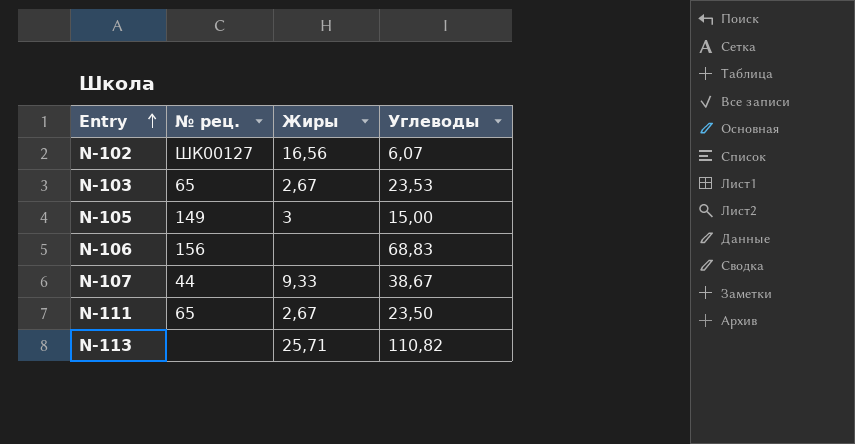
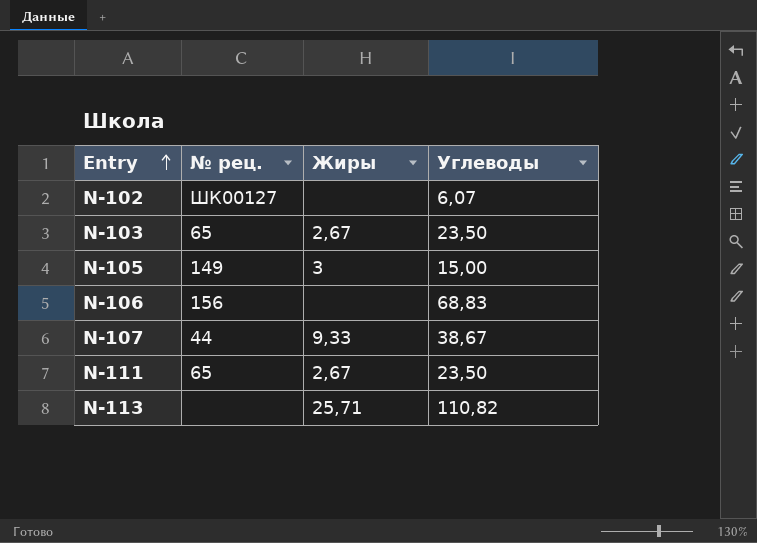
N-102 | Жиры: 16,56 -> none
N-103 | Углеводы: 23,53 -> 23,50

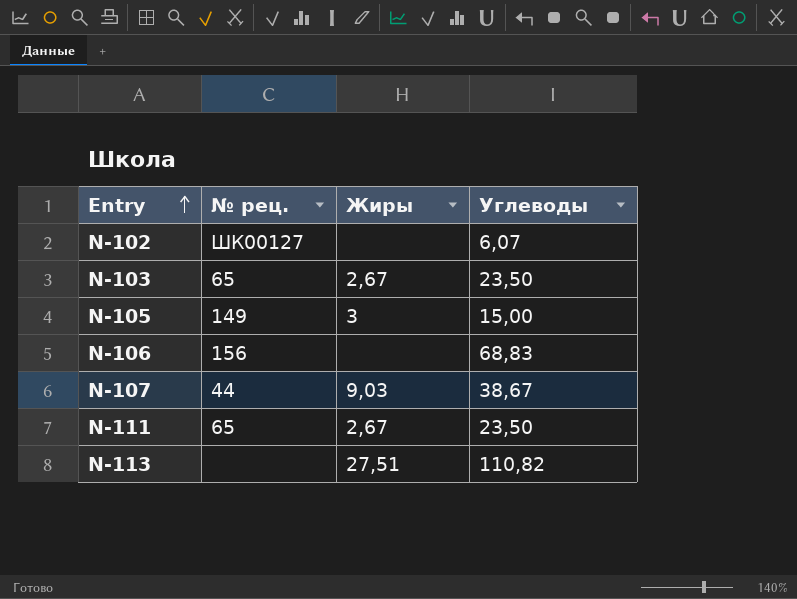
N-107 | Жиры: 9,33 -> 9,03
N-113 | Жиры: 25,71 -> 27,51

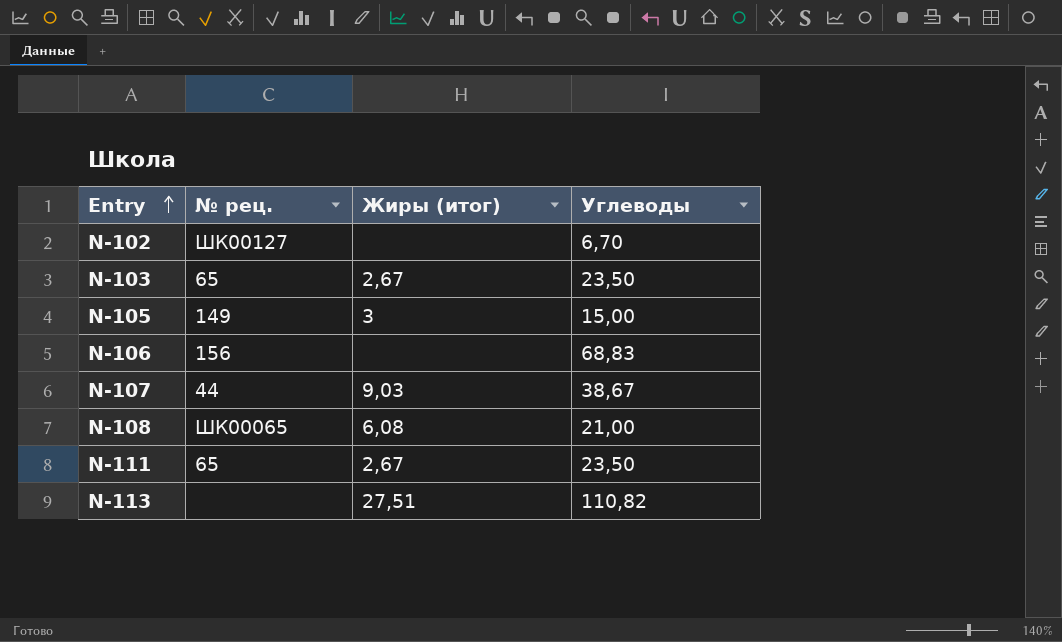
column name: Жиры -> Жиры (итог)
N-102 | Углеводы: 6,07 -> 6,70
row N-108: none -> ШК00065 | 6,08 | 21,00

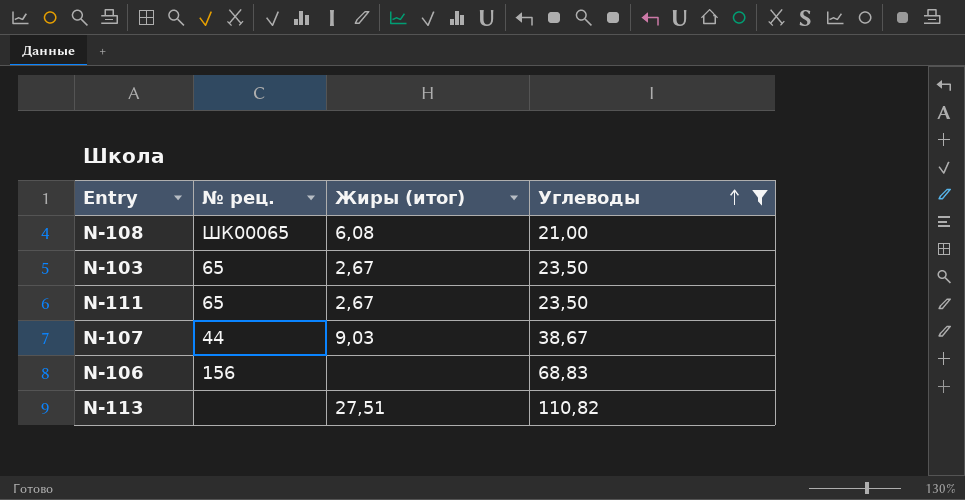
filter: none -> Углеводы >= 21,00
row order: Entry ascending -> Углеводы ascending

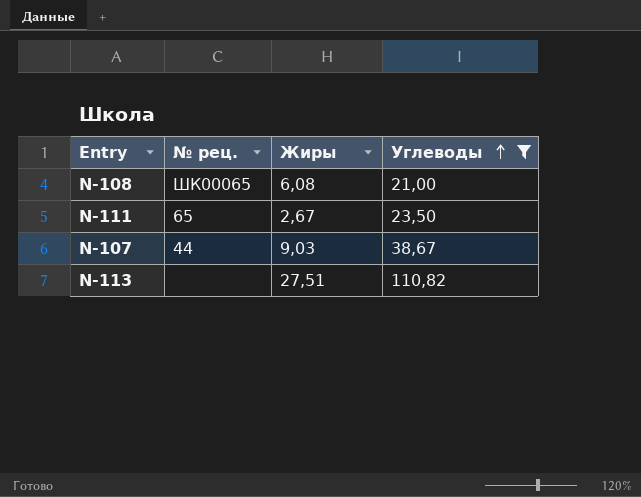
column name: Жиры (итог) -> Жиры
row N-103: 65 | 2,67 | 23,50 -> none
row N-106: 156 | none | 68,83 -> none

